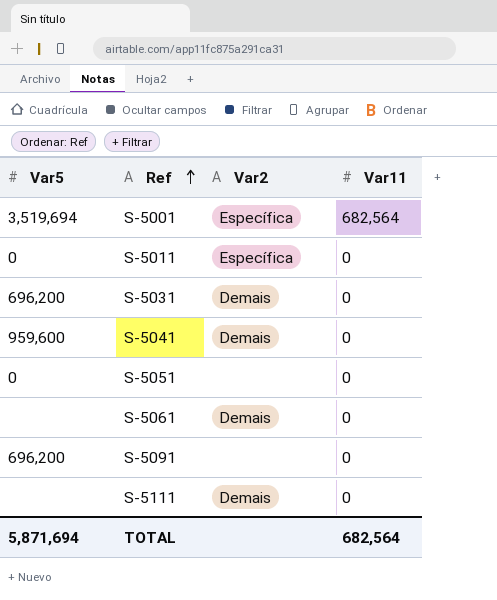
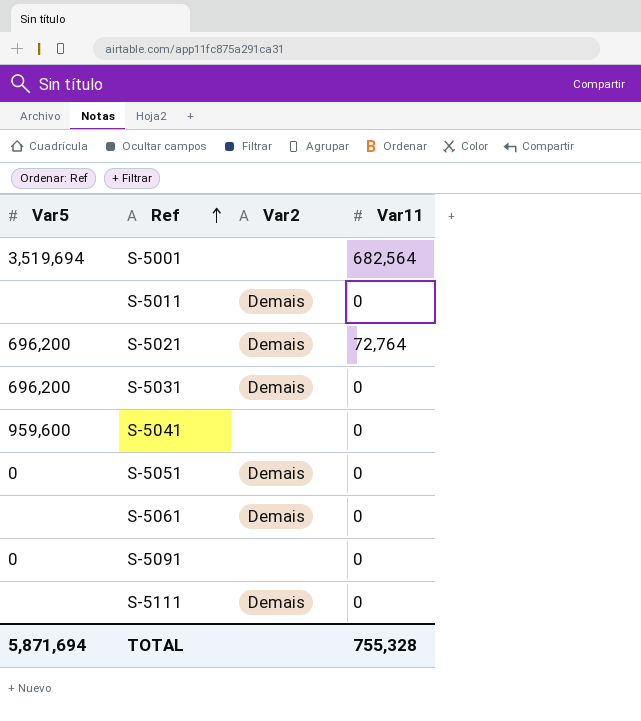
S-5001 | Var2: Específica -> none
S-5011 | Var5: 0 -> none
S-5011 | Var2: Específica -> Demais
row S-5021: none -> 696,200 | Demais | 72,764
S-5041 | Var2: Demais -> none
S-5051 | Var2: none -> Demais
S-5091 | Var5: 696,200 -> 0
TOTAL | Var11: 682,564 -> 755,328

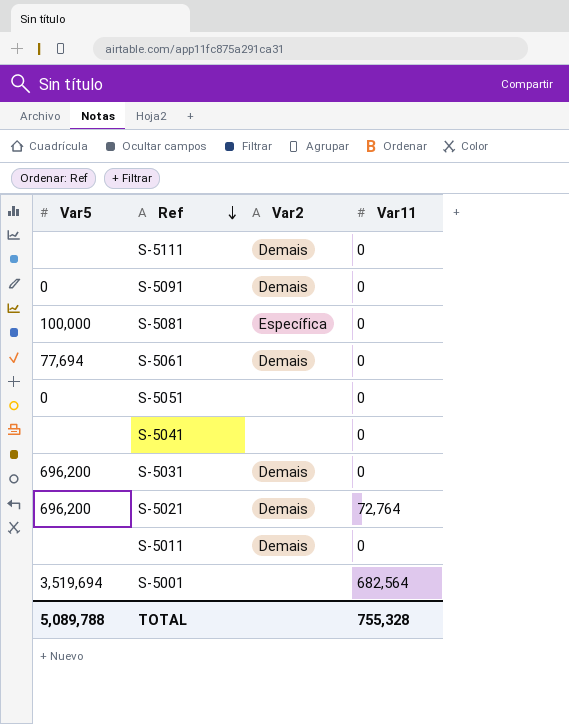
row order: Ref ascending -> Ref descending
S-5091 | Var2: none -> Demais
row S-5081: none -> 100,000 | Específica | 0
S-5061 | Var5: none -> 77,694
S-5051 | Var2: Demais -> none
S-5041 | Var5: 959,600 -> none
TOTAL | Var5: 5,871,694 -> 5,089,788

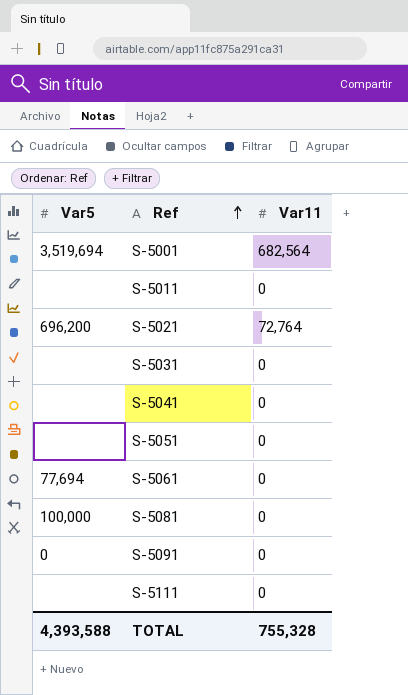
row order: Ref descending -> Ref ascending
column Var2 | position: 3 -> none
S-5031 | Var5: 696,200 -> none
S-5051 | Var5: 0 -> none
TOTAL | Var5: 5,089,788 -> 4,393,588

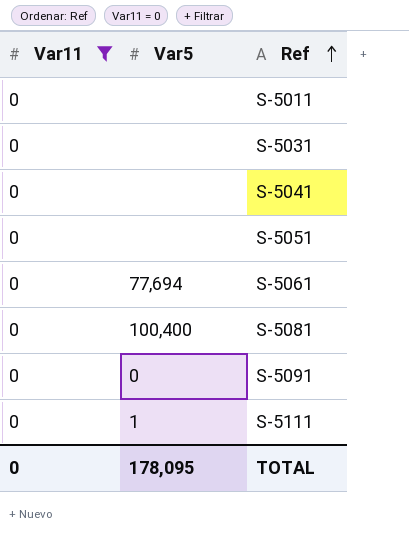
filter: none -> Var11 = 0
column Var11 | position: 3 -> 1
S-5081 | Var5: 100,000 -> 100,400
S-5111 | Var5: none -> 1
TOTAL | Var11: 755,328 -> 0
TOTAL | Var5: 4,393,588 -> 178,095

